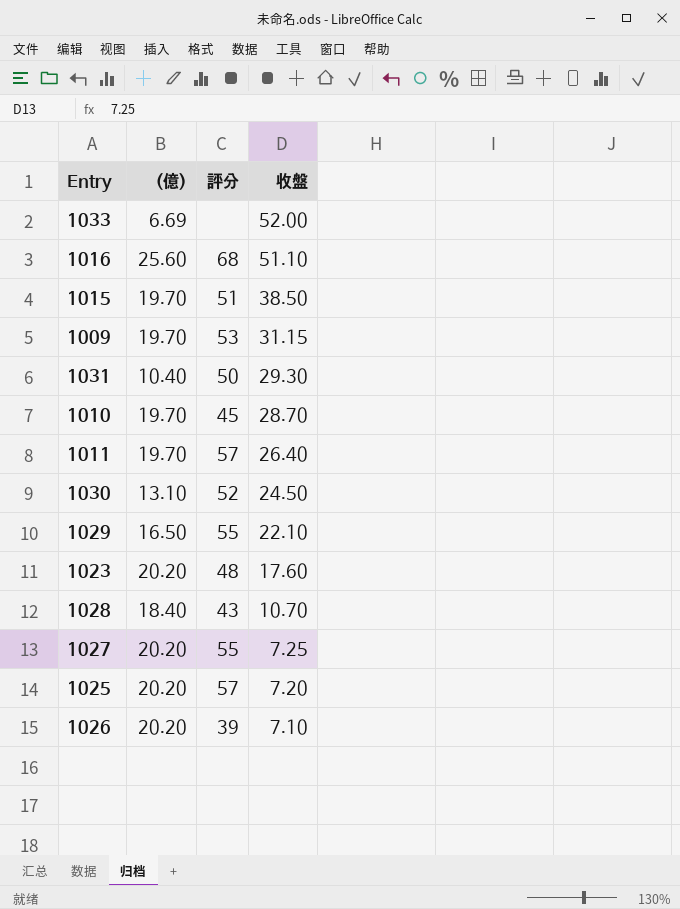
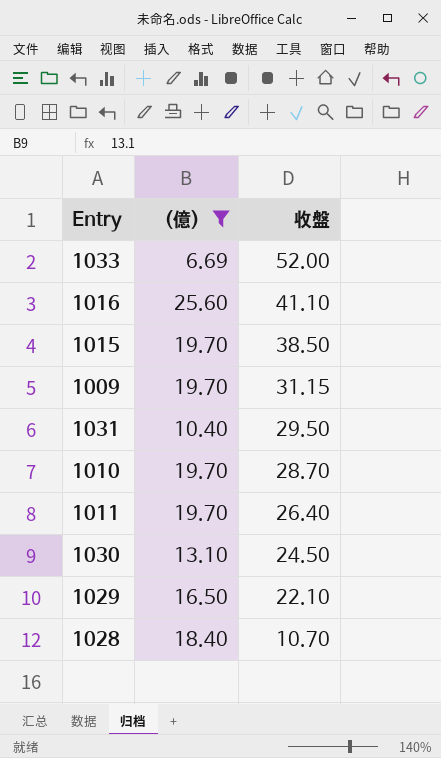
filter: none -> (億) != 20.20
column 評分 | position: 3 -> none
1016 | 收盤: 51.10 -> 41.10
1031 | 收盤: 29.30 -> 29.50

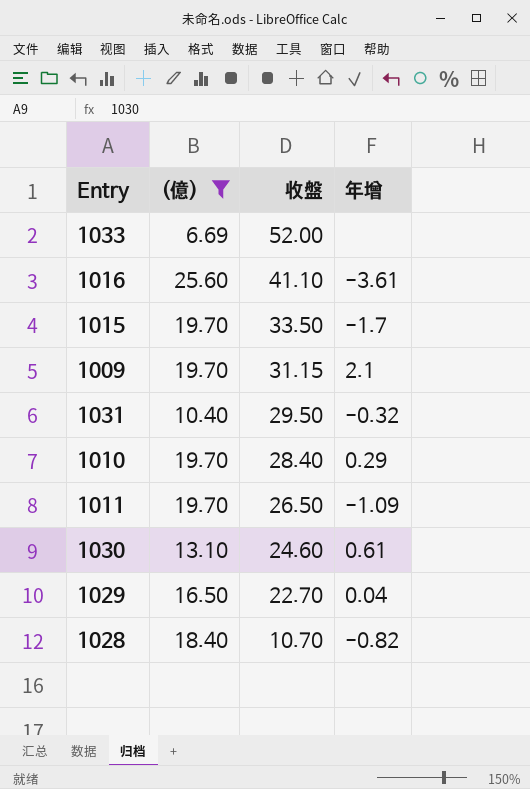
column 年增 | position: none -> 4
1015 | 收盤: 38.50 -> 33.50
1010 | 收盤: 28.70 -> 28.40
1011 | 收盤: 26.40 -> 26.50
1030 | 收盤: 24.50 -> 24.60
1029 | 收盤: 22.10 -> 22.70

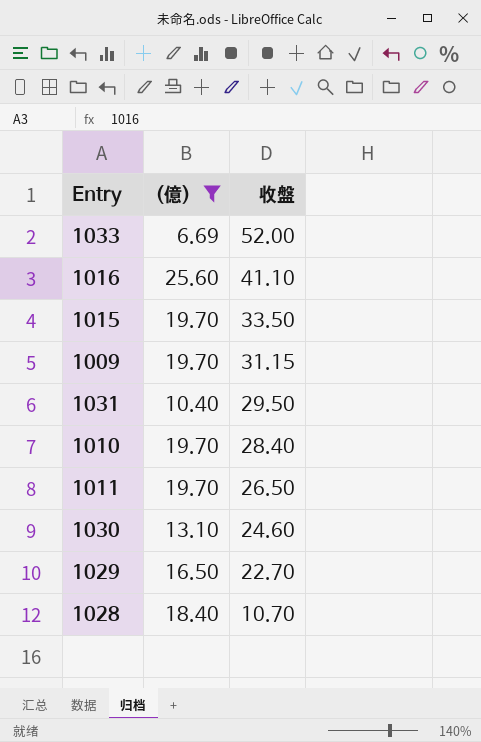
column 年增 | position: 4 -> none

